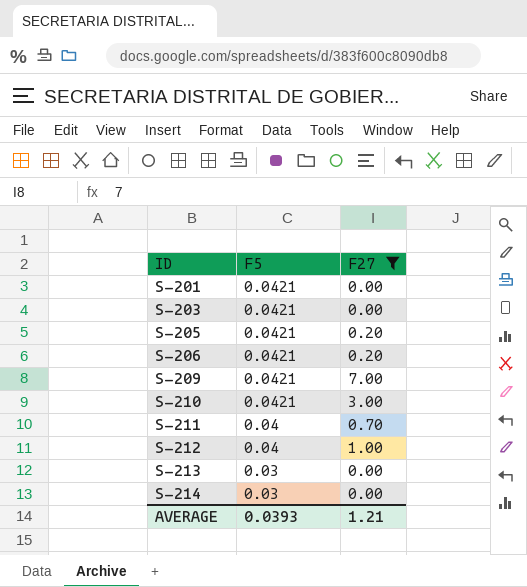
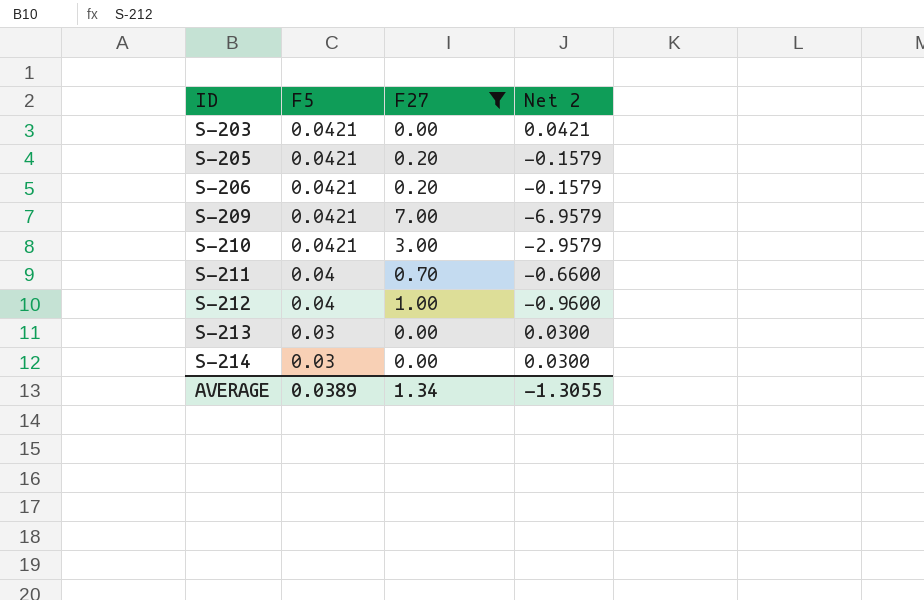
column Net 2 | formula: none -> [F5] - [F27]
row S-201: 0.0421 | 0.00 -> none
AVERAGE | F5: 0.0393 -> 0.0389
AVERAGE | F27: 1.21 -> 1.34

